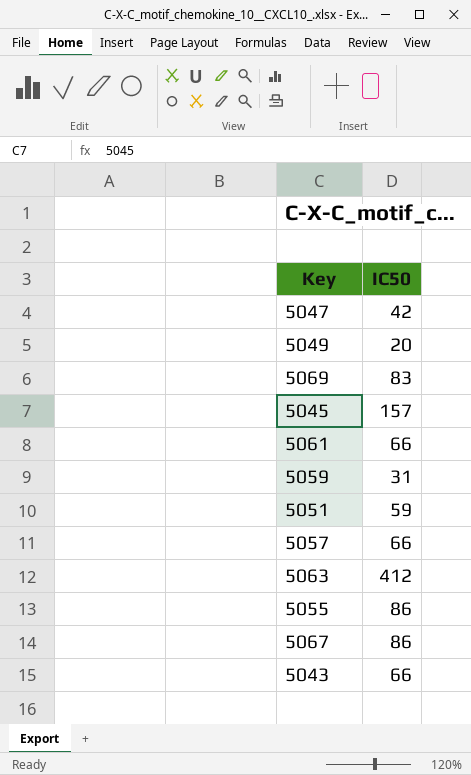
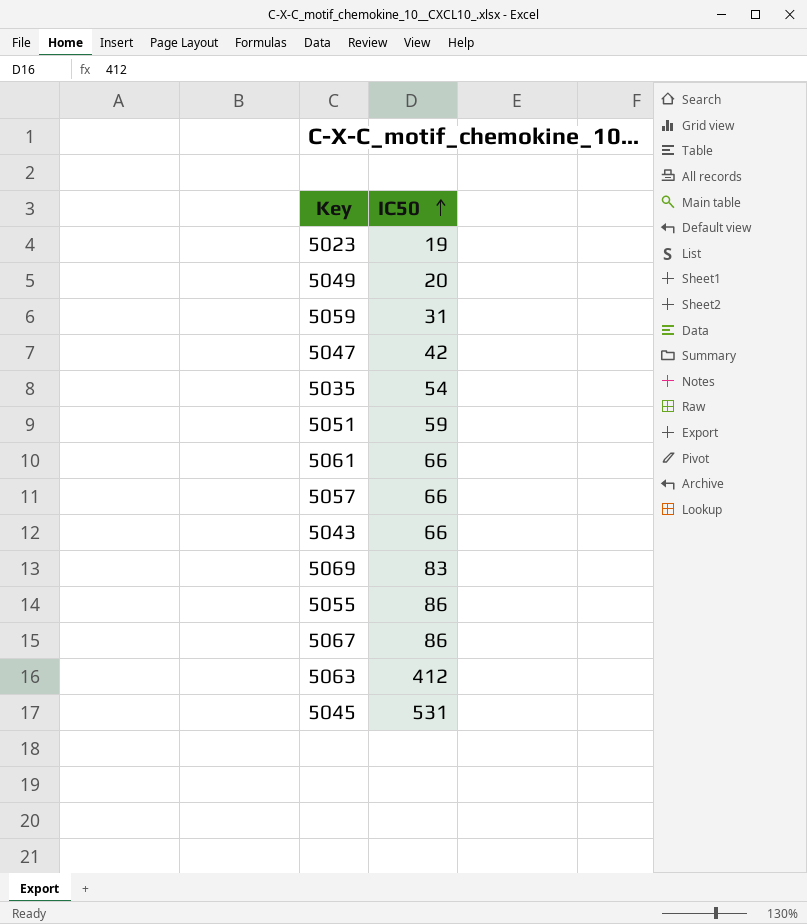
row order: none -> IC50 ascending
row 5023: none -> 19
row 5035: none -> 54
5045 | IC50: 157 -> 531

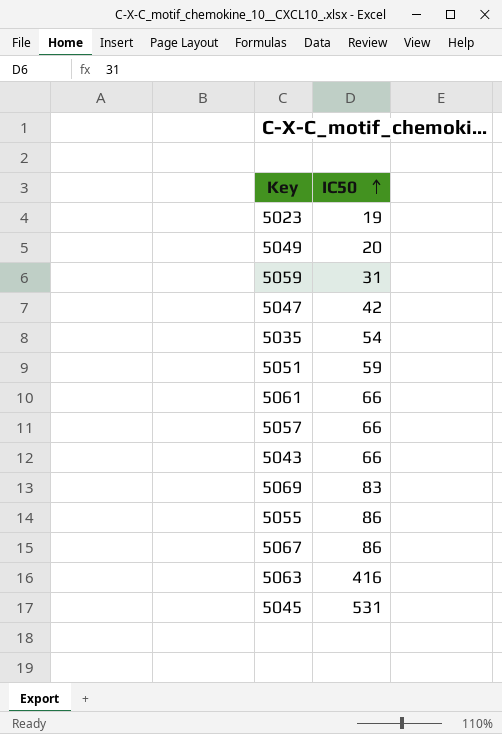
5063 | IC50: 412 -> 416

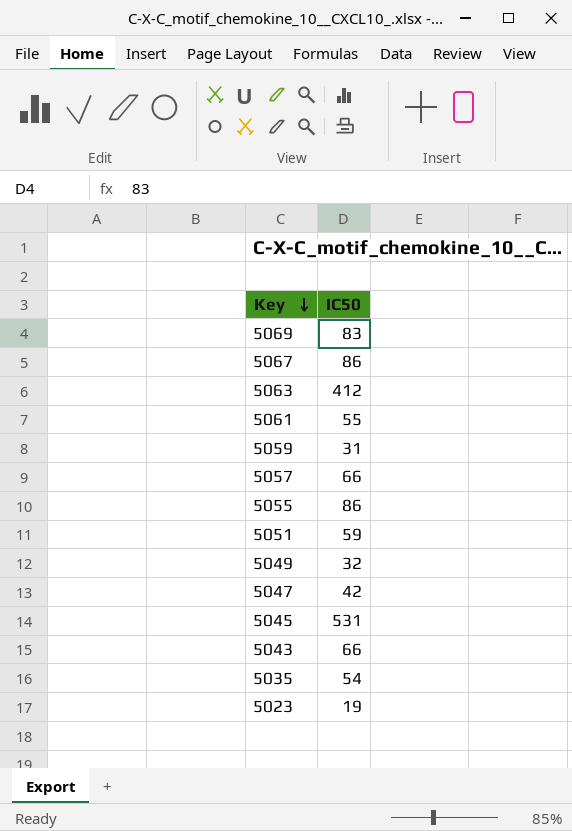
row order: IC50 ascending -> Key descending
5063 | IC50: 416 -> 412
5061 | IC50: 66 -> 55
5049 | IC50: 20 -> 32

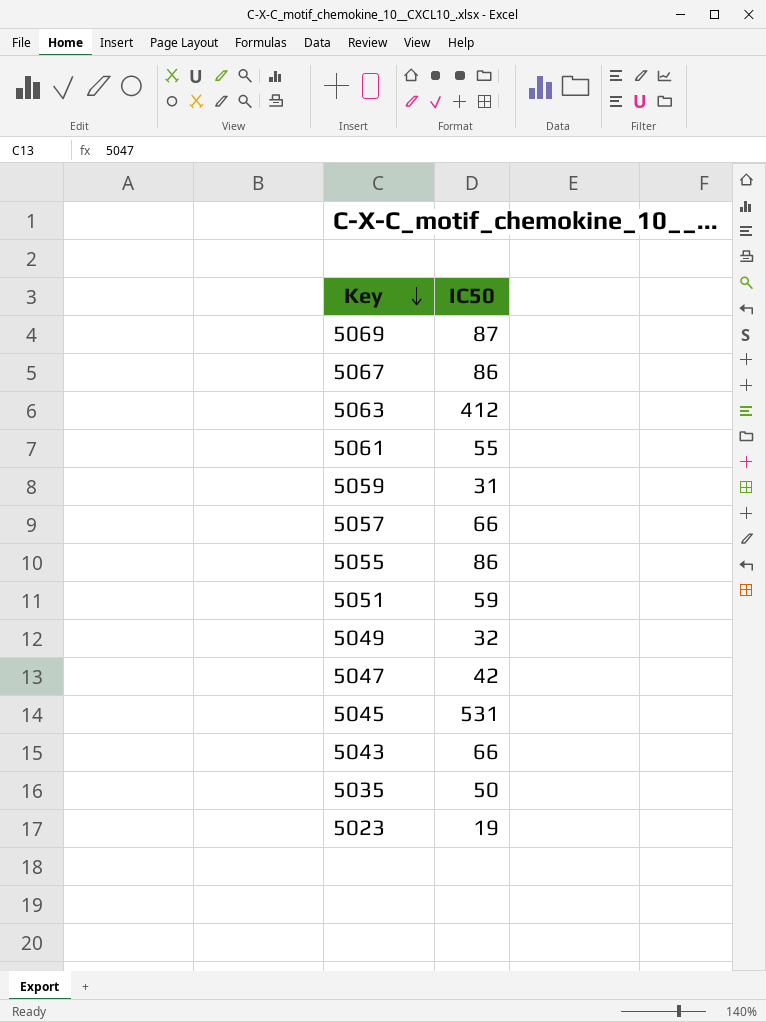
5069 | IC50: 83 -> 87
5035 | IC50: 54 -> 50

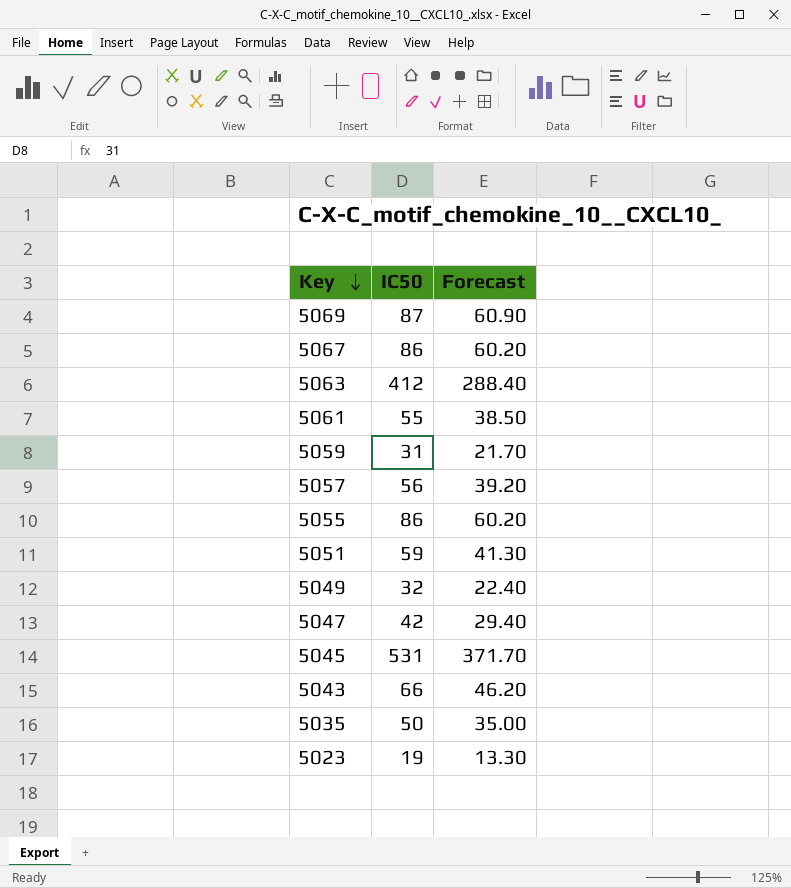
column Forecast | formula: none -> [IC50] * 0.7
5057 | IC50: 66 -> 56

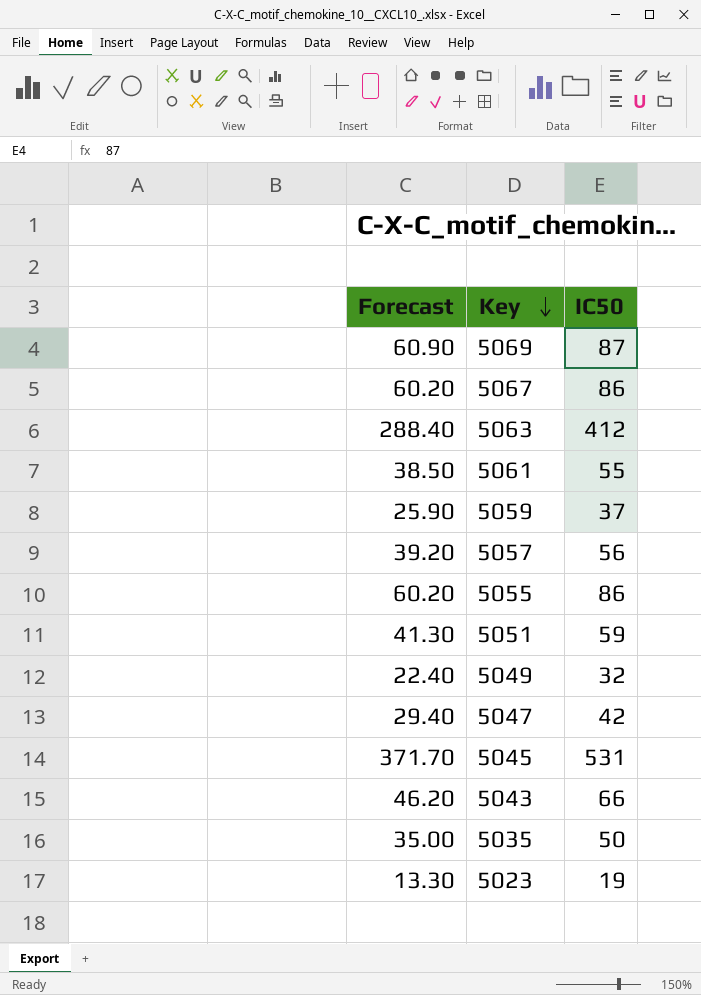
column Forecast | position: 3 -> 1
5059 | Forecast: 21.70 -> 25.90
5059 | IC50: 31 -> 37

